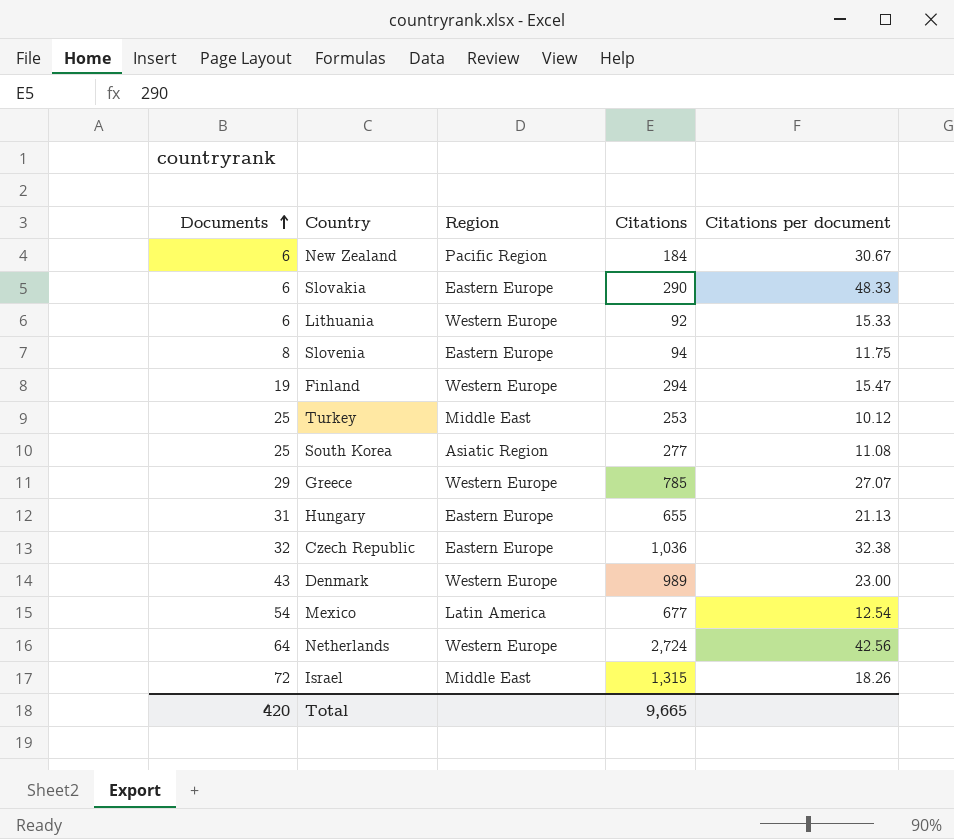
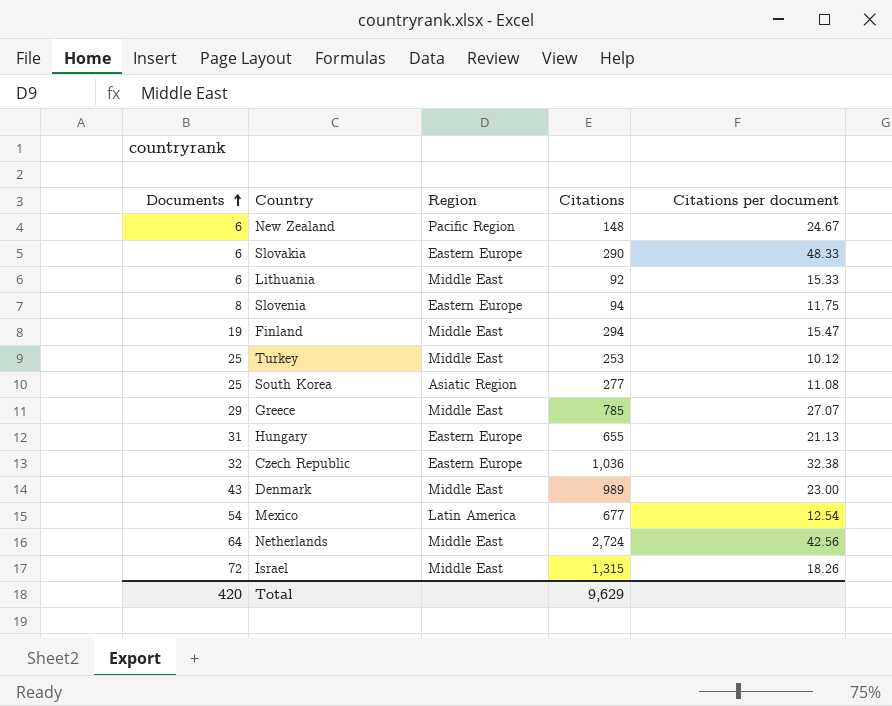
New Zealand | Citations: 184 -> 148
New Zealand | Citations per document: 30.67 -> 24.67
Lithuania | Region: Western Europe -> Middle East
Finland | Region: Western Europe -> Middle East
Greece | Region: Western Europe -> Middle East
Denmark | Region: Western Europe -> Middle East
Netherlands | Region: Western Europe -> Middle East
Total | Citations: 9,665 -> 9,629

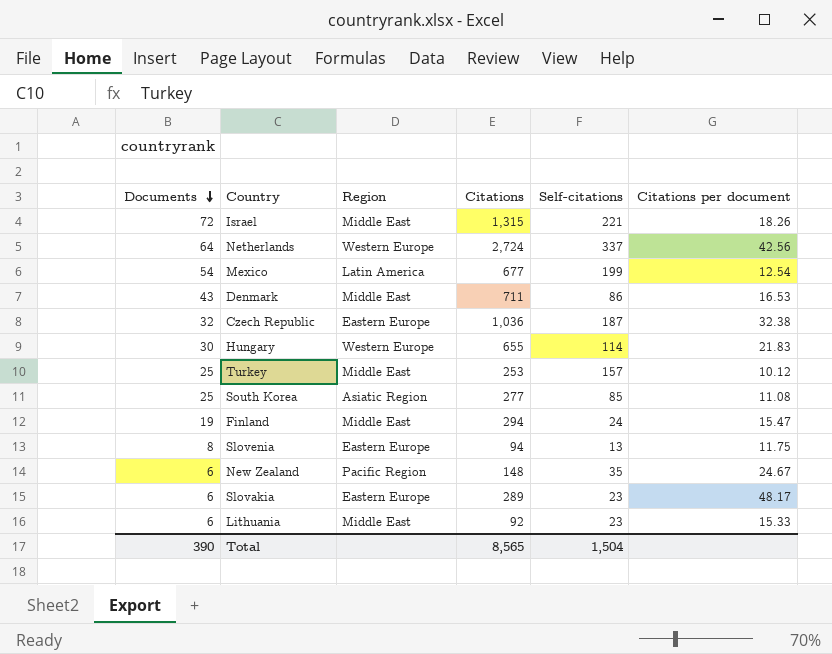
row order: Documents ascending -> Documents descending
column Self-citations | position: none -> 5
row Greece: 29 | Middle East | 785 | 27.07 -> none
Netherlands | Region: Middle East -> Western Europe
Denmark | Citations: 989 -> 711
Denmark | Citations per document: 23.00 -> 16.53
Hungary | Documents: 31 -> 30
Hungary | Region: Eastern Europe -> Western Europe
Hungary | Citations per document: 21.13 -> 21.83
Slovakia | Citations: 290 -> 289
Slovakia | Citations per document: 48.33 -> 48.17
Total | Documents: 420 -> 390
Total | Citations: 9,629 -> 8,565

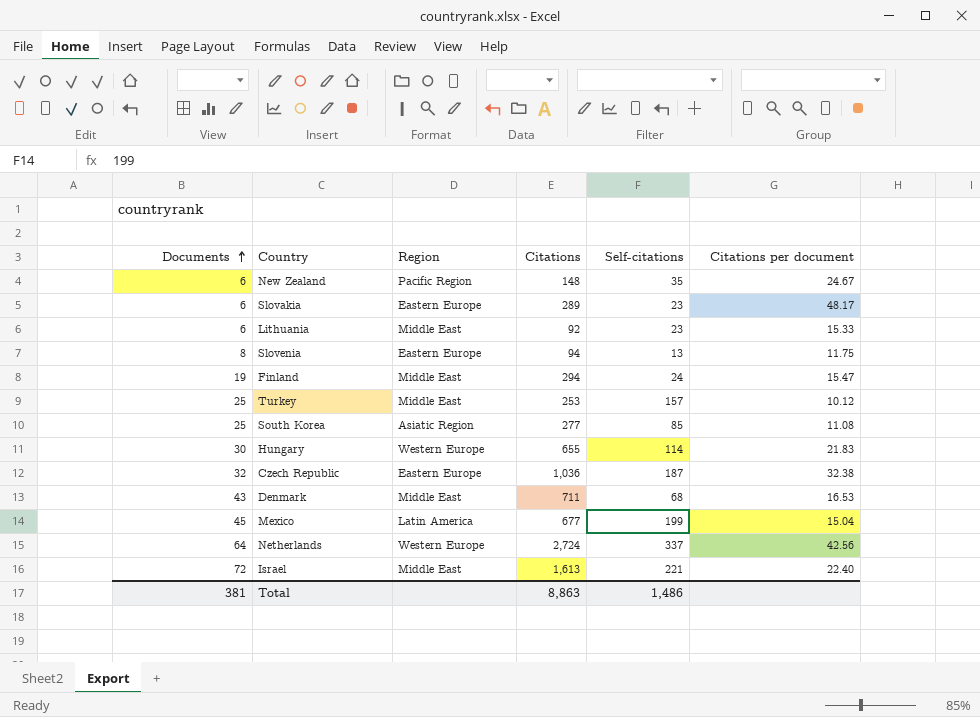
row order: Documents descending -> Documents ascending
Denmark | Self-citations: 86 -> 68
Mexico | Documents: 54 -> 45
Mexico | Citations per document: 12.54 -> 15.04
Israel | Citations: 1,315 -> 1,613
Israel | Citations per document: 18.26 -> 22.40
Total | Documents: 390 -> 381
Total | Citations: 8,565 -> 8,863
Total | Self-citations: 1,504 -> 1,486

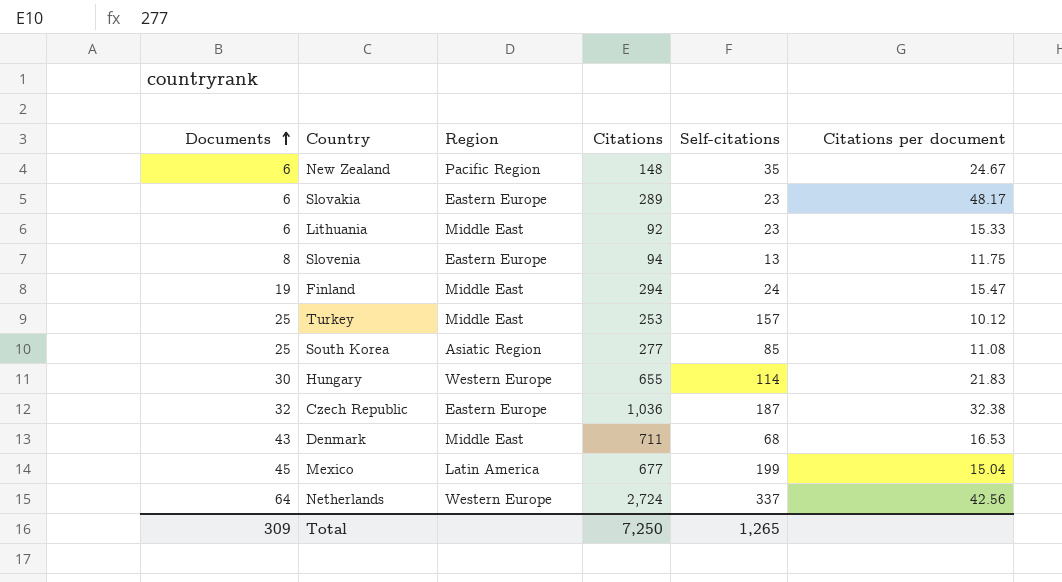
row Israel: 72 | Middle East | 1,613 | 221 | 22.40 -> none
Total | Documents: 381 -> 309
Total | Citations: 8,863 -> 7,250
Total | Self-citations: 1,486 -> 1,265

